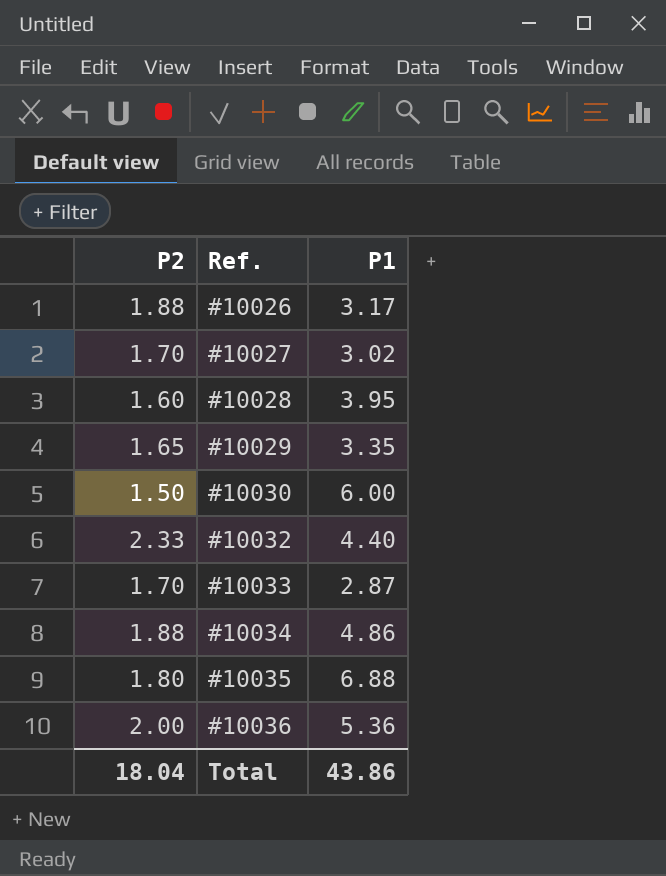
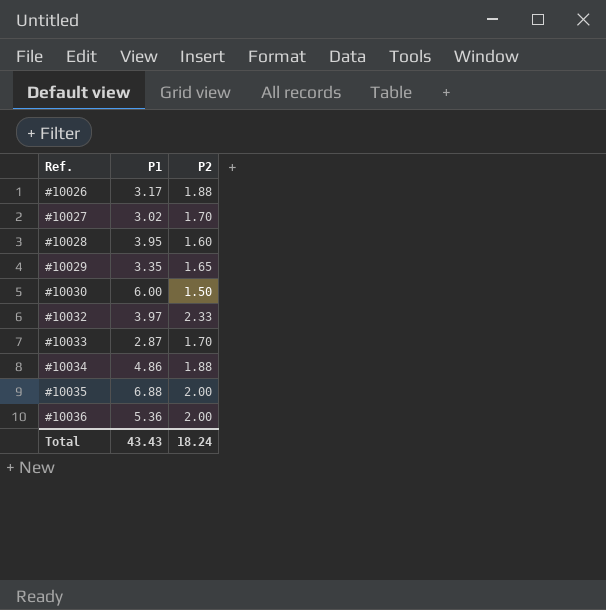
column P2 | position: 1 -> 3
#10032 | P1: 4.40 -> 3.97
#10035 | P2: 1.80 -> 2.00
Total | P1: 43.86 -> 43.43
Total | P2: 18.04 -> 18.24

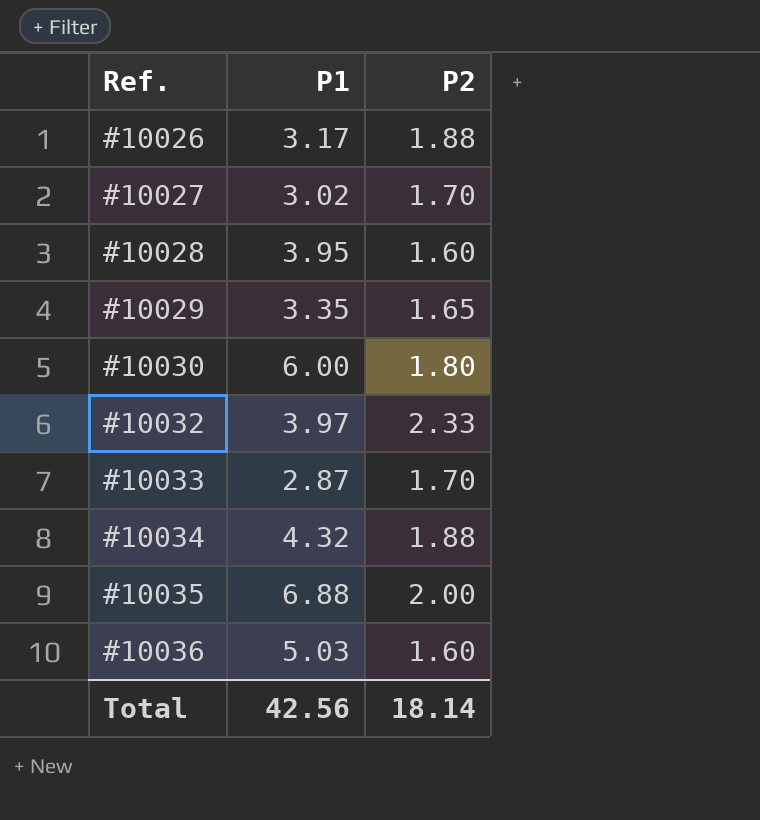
#10030 | P2: 1.50 -> 1.80
#10034 | P1: 4.86 -> 4.32
#10036 | P1: 5.36 -> 5.03
#10036 | P2: 2.00 -> 1.60
Total | P1: 43.43 -> 42.56
Total | P2: 18.24 -> 18.14

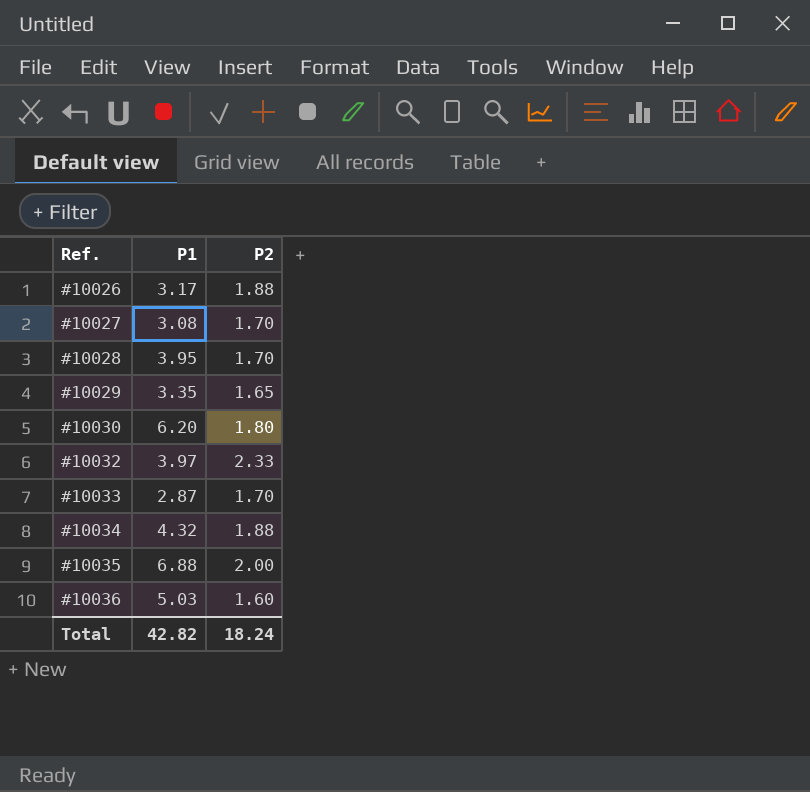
#10027 | P1: 3.02 -> 3.08
#10028 | P2: 1.60 -> 1.70
#10030 | P1: 6.00 -> 6.20
Total | P1: 42.56 -> 42.82
Total | P2: 18.14 -> 18.24

